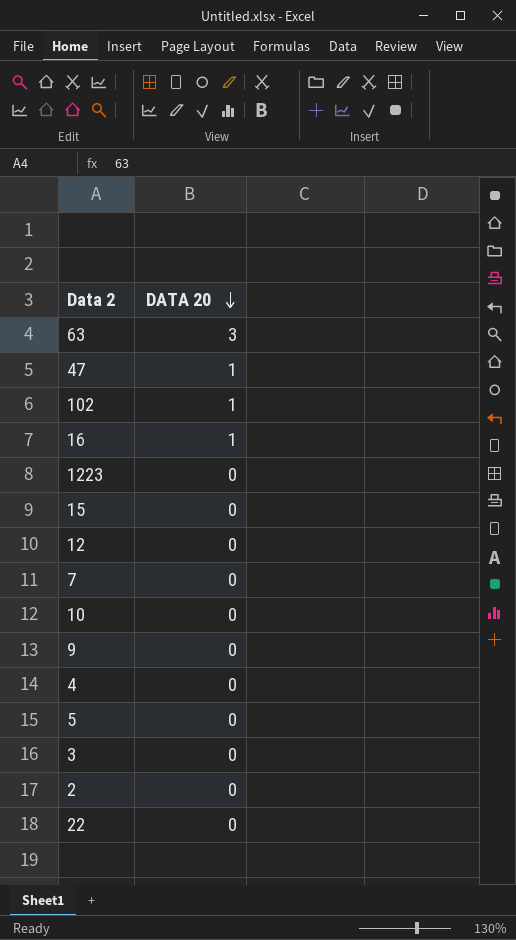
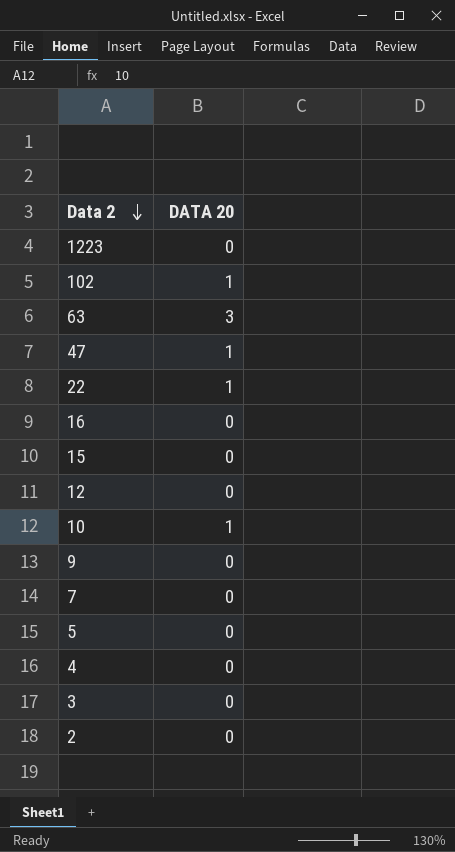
row order: DATA 20 descending -> Data 2 descending
22 | DATA 20: 0 -> 1
16 | DATA 20: 1 -> 0
10 | DATA 20: 0 -> 1

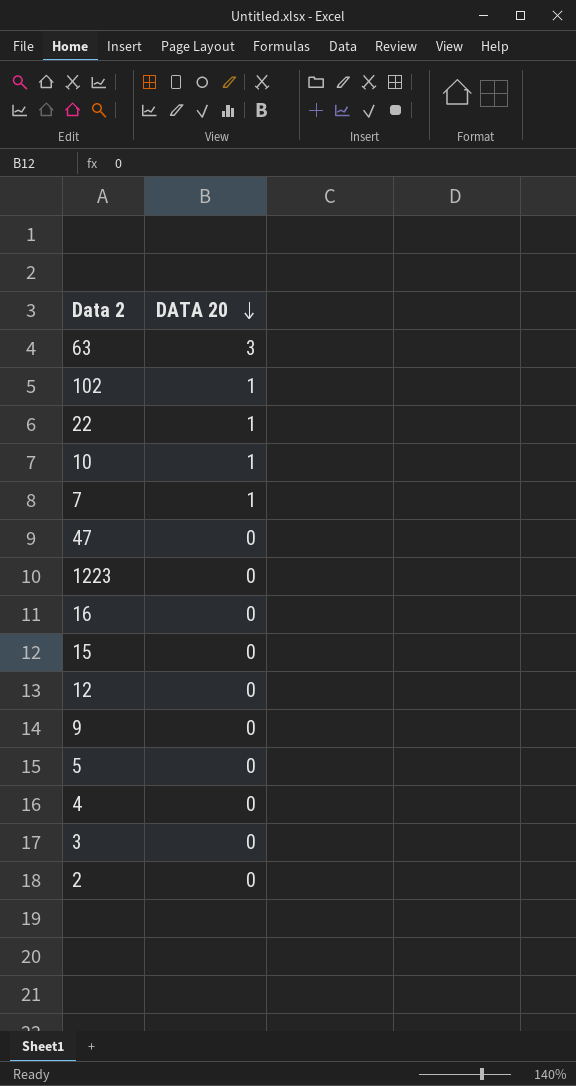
row order: Data 2 descending -> DATA 20 descending
7 | DATA 20: 0 -> 1
47 | DATA 20: 1 -> 0

